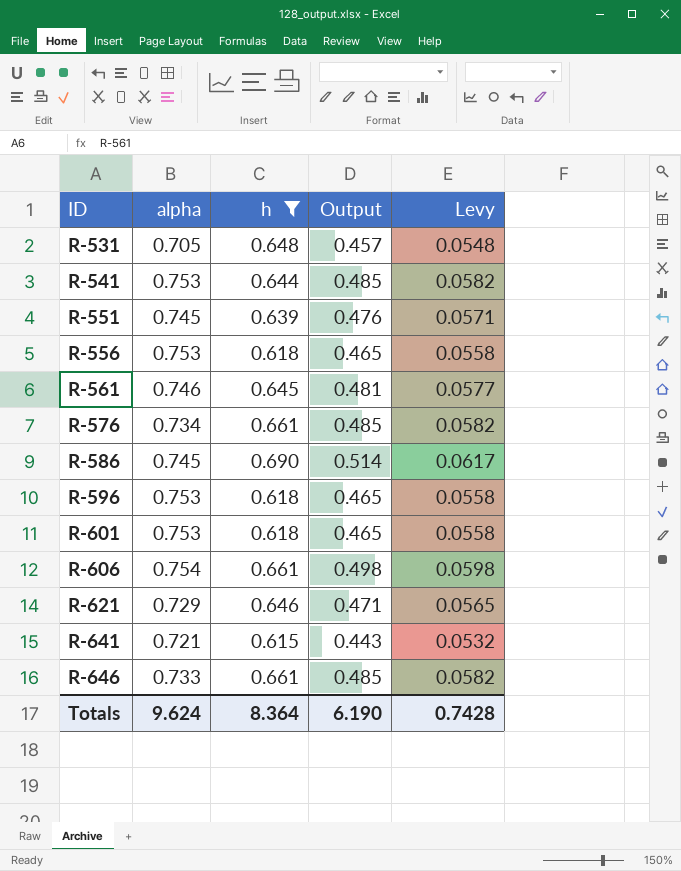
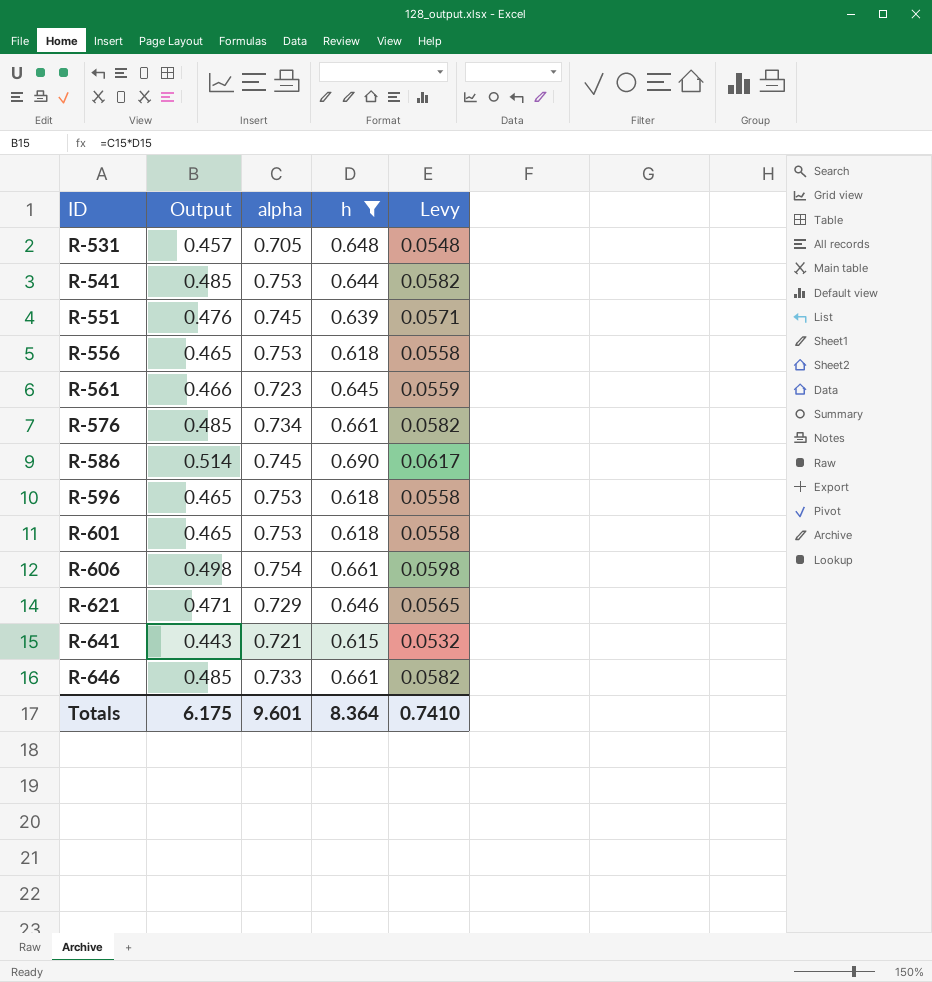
column Output | position: 4 -> 2
R-561 | Output: 0.481 -> 0.466
R-561 | alpha: 0.746 -> 0.723
R-561 | Levy: 0.0577 -> 0.0559
Totals | Output: 6.190 -> 6.175
Totals | alpha: 9.624 -> 9.601
Totals | Levy: 0.7428 -> 0.7410

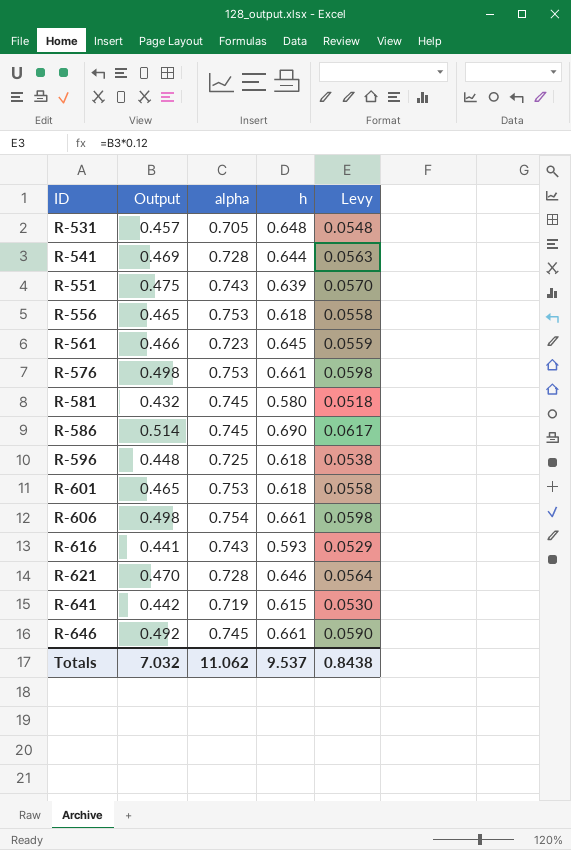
filter: h >= 0.615 -> none
R-541 | Output: 0.485 -> 0.469
R-541 | alpha: 0.753 -> 0.728
R-541 | Levy: 0.0582 -> 0.0563
R-551 | Output: 0.476 -> 0.475
R-551 | alpha: 0.745 -> 0.743
R-551 | Levy: 0.0571 -> 0.0570
R-576 | Output: 0.485 -> 0.498
R-576 | alpha: 0.734 -> 0.753
R-576 | Levy: 0.0582 -> 0.0598
R-596 | Output: 0.465 -> 0.448
R-596 | alpha: 0.753 -> 0.725
R-596 | Levy: 0.0558 -> 0.0538
R-621 | Output: 0.471 -> 0.470
R-621 | alpha: 0.729 -> 0.728
R-621 | Levy: 0.0565 -> 0.0564
R-641 | Output: 0.443 -> 0.442
R-641 | alpha: 0.721 -> 0.719
R-641 | Levy: 0.0532 -> 0.0530
R-646 | Output: 0.485 -> 0.492
R-646 | alpha: 0.733 -> 0.745
R-646 | Levy: 0.0582 -> 0.0590
Totals | Output: 6.175 -> 7.032
Totals | alpha: 9.601 -> 11.062
Totals | h: 8.364 -> 9.537
Totals | Levy: 0.7410 -> 0.8438

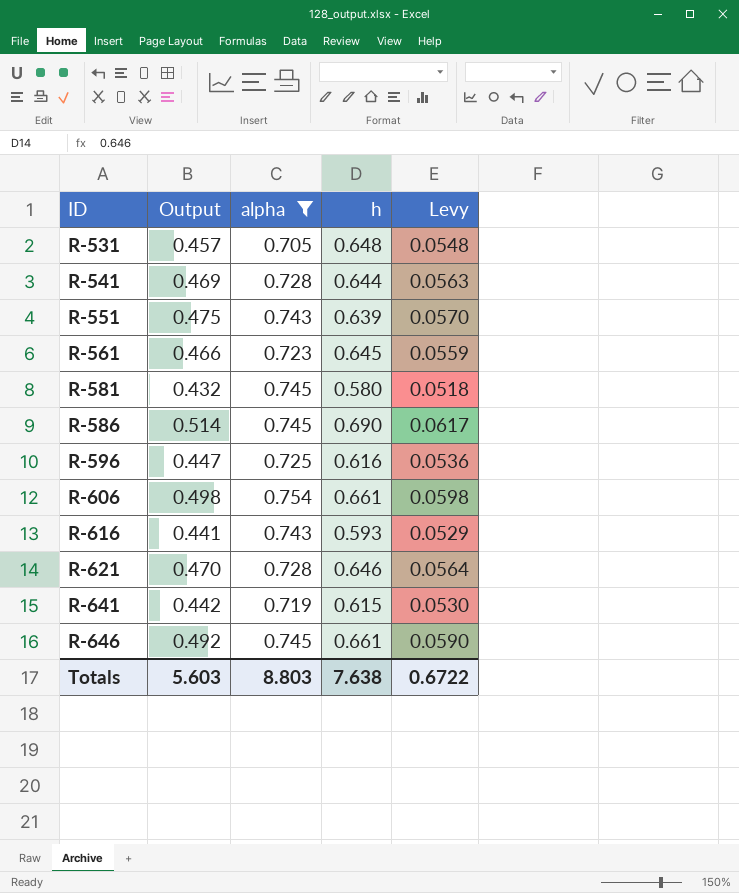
filter: none -> alpha != 0.753
R-596 | Output: 0.448 -> 0.447
R-596 | h: 0.618 -> 0.616
R-596 | Levy: 0.0538 -> 0.0536
Totals | Output: 7.032 -> 5.603
Totals | alpha: 11.062 -> 8.803
Totals | h: 9.537 -> 7.638
Totals | Levy: 0.8438 -> 0.6722

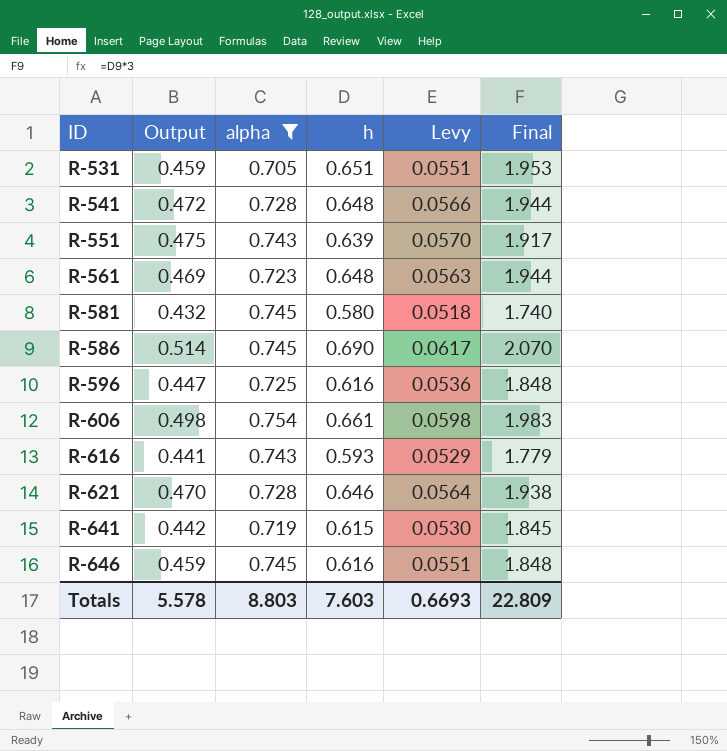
column Final | formula: none -> [h] * 3
R-531 | Output: 0.457 -> 0.459
R-531 | h: 0.648 -> 0.651
R-531 | Levy: 0.0548 -> 0.0551
R-541 | Output: 0.469 -> 0.472
R-541 | h: 0.644 -> 0.648
R-541 | Levy: 0.0563 -> 0.0566
R-561 | Output: 0.466 -> 0.469
R-561 | h: 0.645 -> 0.648
R-561 | Levy: 0.0559 -> 0.0563
R-646 | Output: 0.492 -> 0.459
R-646 | h: 0.661 -> 0.616
R-646 | Levy: 0.0590 -> 0.0551
Totals | Output: 5.603 -> 5.578
Totals | h: 7.638 -> 7.603
Totals | Levy: 0.6722 -> 0.6693

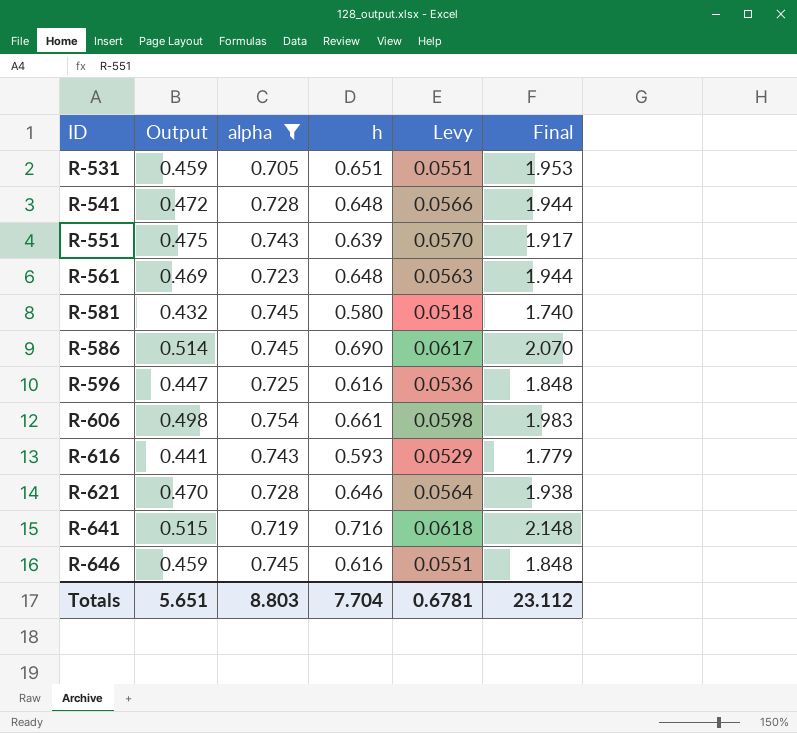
R-641 | Output: 0.442 -> 0.515
R-641 | h: 0.615 -> 0.716
R-641 | Levy: 0.0530 -> 0.0618
R-641 | Final: 1.845 -> 2.148
Totals | Output: 5.578 -> 5.651
Totals | h: 7.603 -> 7.704
Totals | Levy: 0.6693 -> 0.6781
Totals | Final: 22.809 -> 23.112

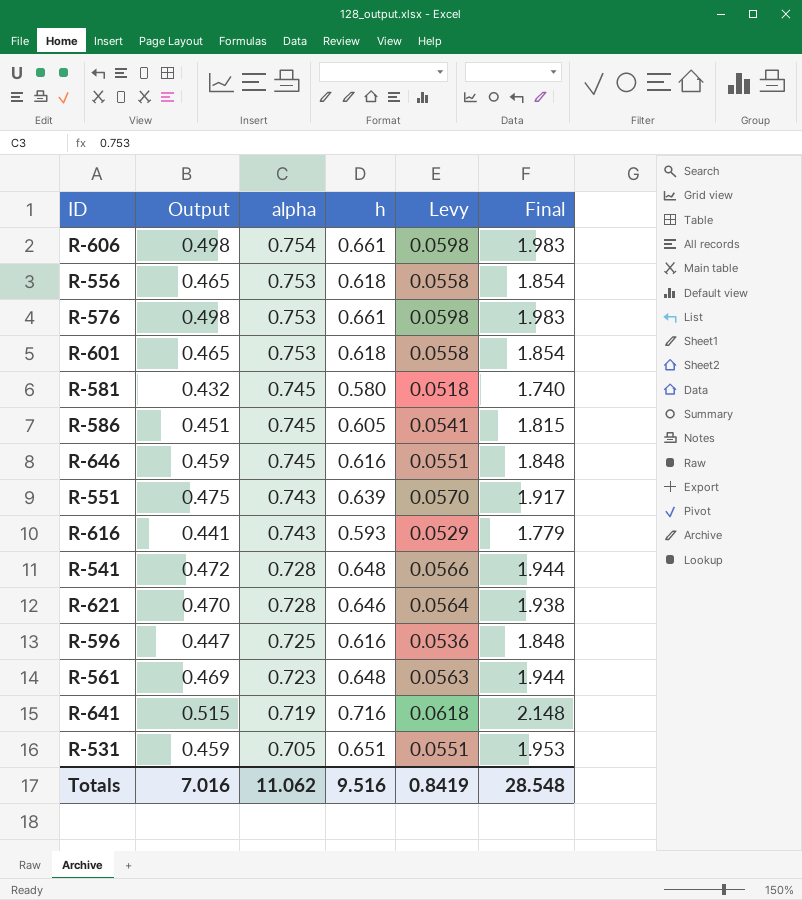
filter: alpha != 0.753 -> none
row order: ID ascending -> alpha descending
R-586 | Output: 0.514 -> 0.451
R-586 | h: 0.690 -> 0.605
R-586 | Levy: 0.0617 -> 0.0541
R-586 | Final: 2.070 -> 1.815
Totals | Output: 5.651 -> 7.016
Totals | alpha: 8.803 -> 11.062
Totals | h: 7.704 -> 9.516
Totals | Levy: 0.6781 -> 0.8419
Totals | Final: 23.112 -> 28.548

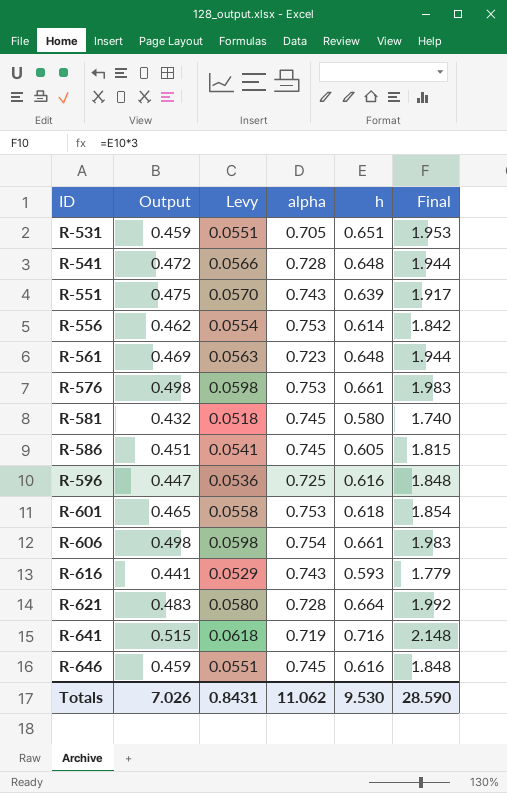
row order: alpha descending -> ID ascending
column Levy | position: 5 -> 3
R-556 | Output: 0.465 -> 0.462
R-556 | Levy: 0.0558 -> 0.0554
R-556 | h: 0.618 -> 0.614
R-556 | Final: 1.854 -> 1.842
R-621 | Output: 0.470 -> 0.483
R-621 | Levy: 0.0564 -> 0.0580
R-621 | h: 0.646 -> 0.664
R-621 | Final: 1.938 -> 1.992
Totals | Output: 7.016 -> 7.026
Totals | Levy: 0.8419 -> 0.8431
Totals | h: 9.516 -> 9.530
Totals | Final: 28.548 -> 28.590

